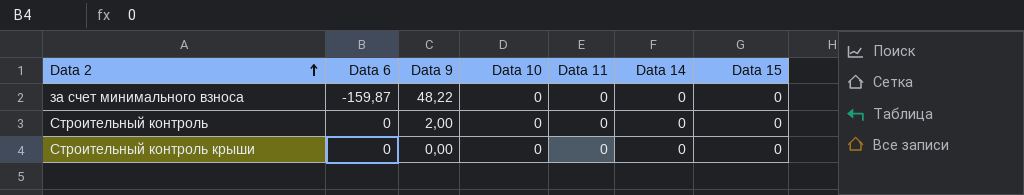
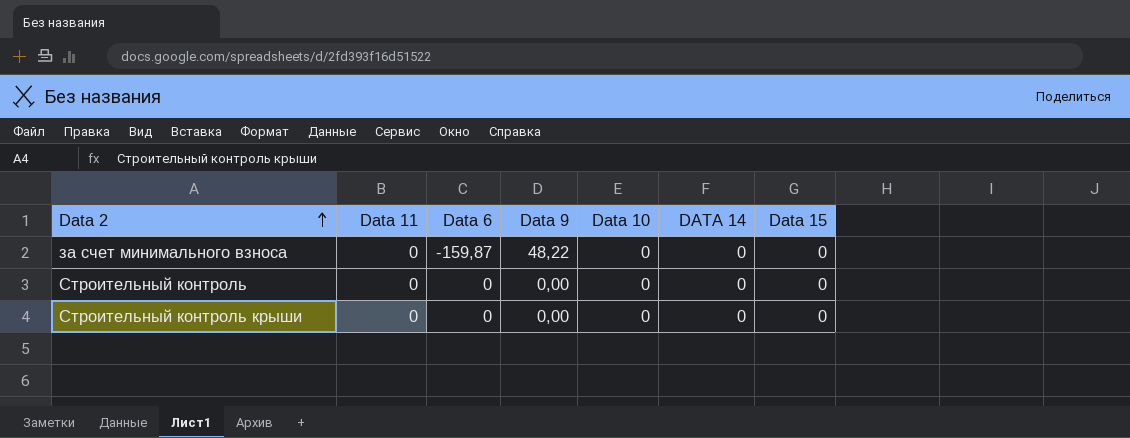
column Data 11 | position: 5 -> 2
column name: Data 14 -> DATA 14
Строительный контроль | Data 9: 2,00 -> 0,00

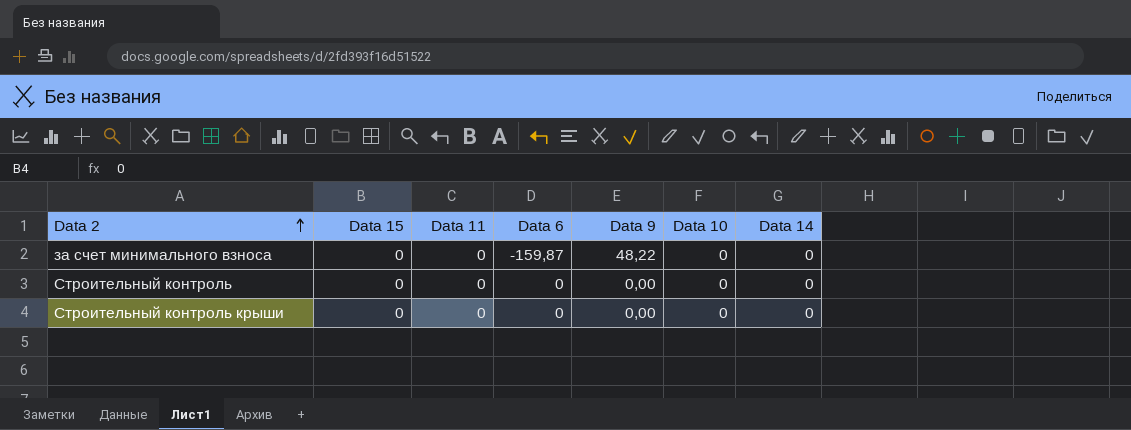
column Data 15 | position: 7 -> 2
column name: DATA 14 -> Data 14

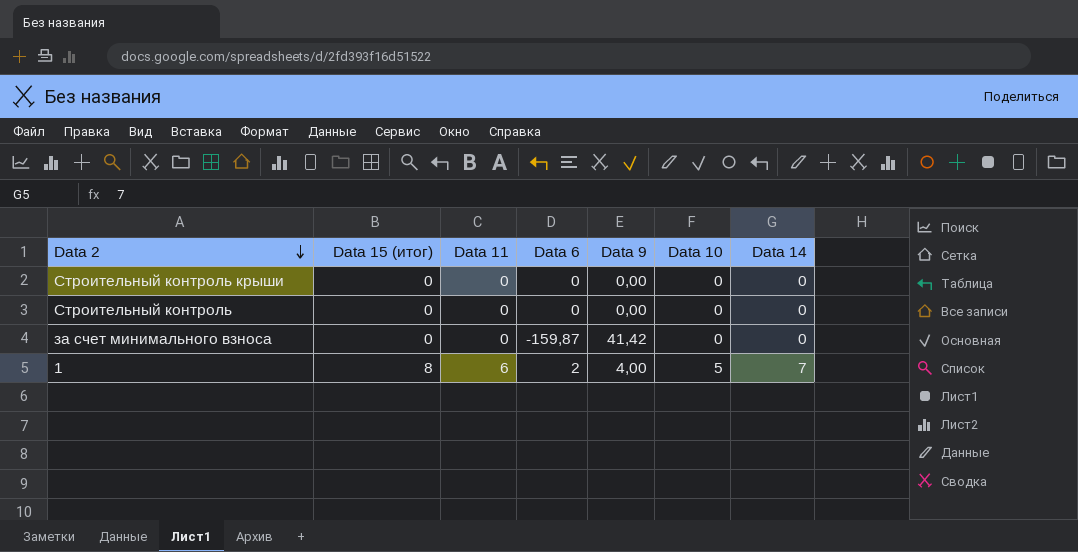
row order: Data 2 ascending -> Data 2 descending
column name: Data 15 -> Data 15 (итог)
за счет минимального взноса | Data 9: 48,22 -> 41,42
row 1: none -> 8 | 6 | 2 | 4,00 | 5 | 7

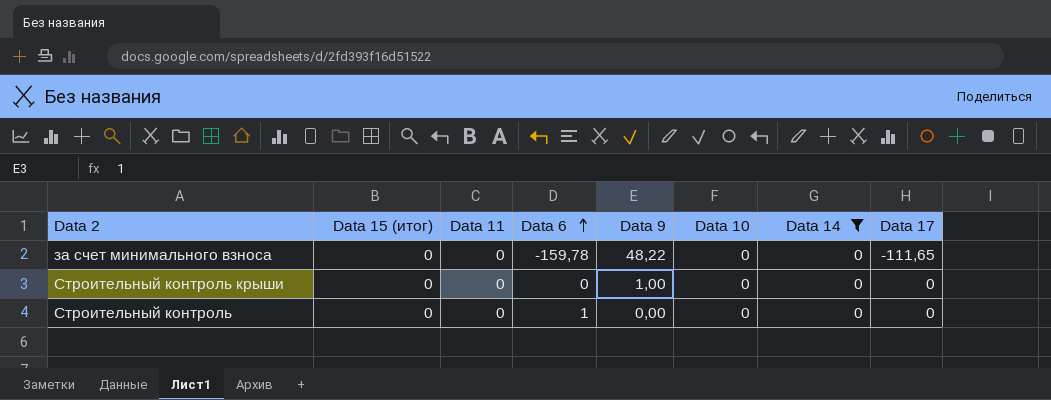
filter: none -> Data 14 = 0
row order: Data 2 descending -> Data 6 ascending
column Data 17 | position: none -> 8
за счет минимального взноса | Data 6: -159,87 -> -159,78
за счет минимального взноса | Data 9: 41,42 -> 48,22
Строительный контроль крыши | Data 9: 0,00 -> 1,00
Строительный контроль | Data 6: 0 -> 1

